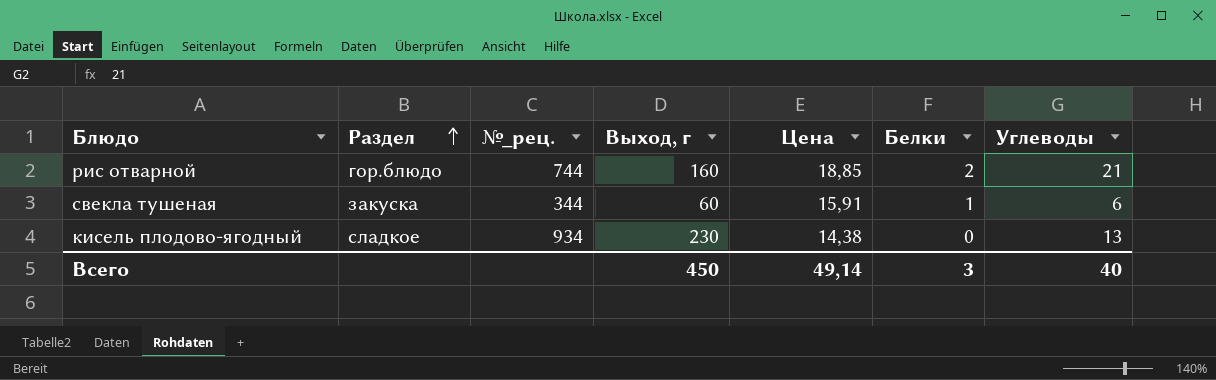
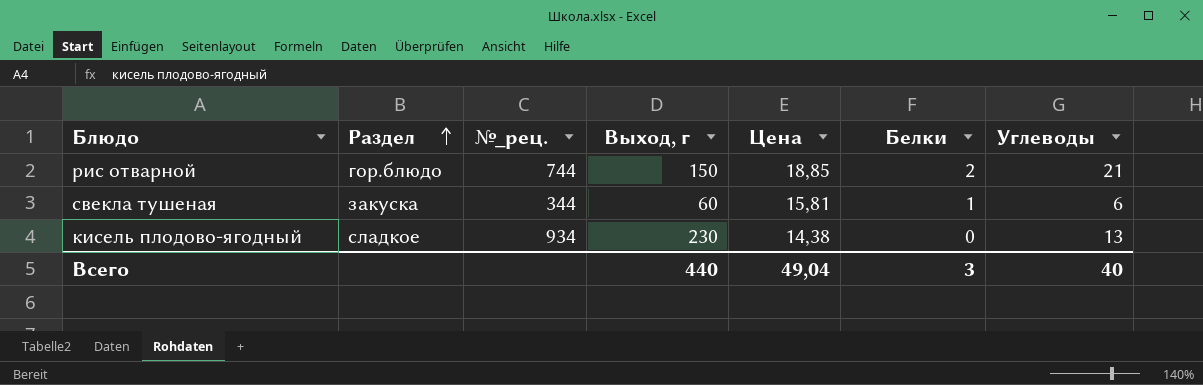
рис отварной | Выход, г: 160 -> 150
свекла тушеная | Цена: 15,91 -> 15,81
Всего | Выход, г: 450 -> 440
Всего | Цена: 49,14 -> 49,04

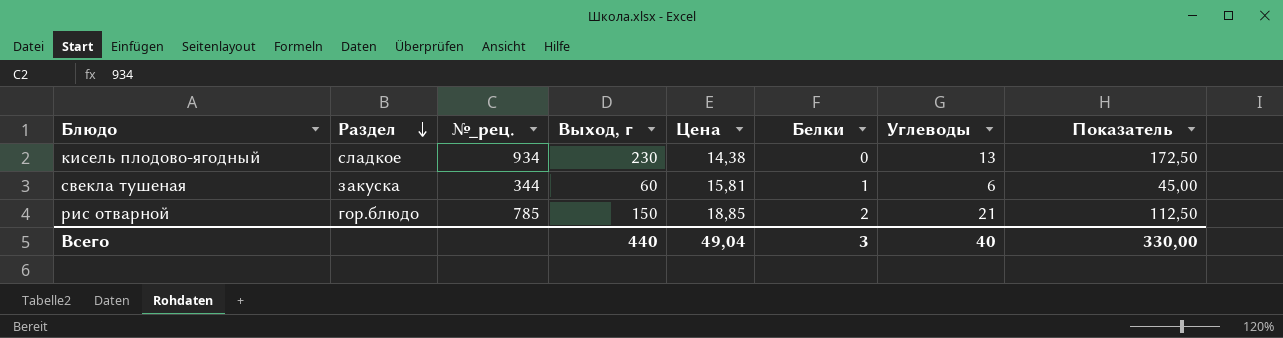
row order: Раздел ascending -> Раздел descending
column Показатель | formula: none -> [Выход, г] * 0,75
рис отварной | №_рец.: 744 -> 785

